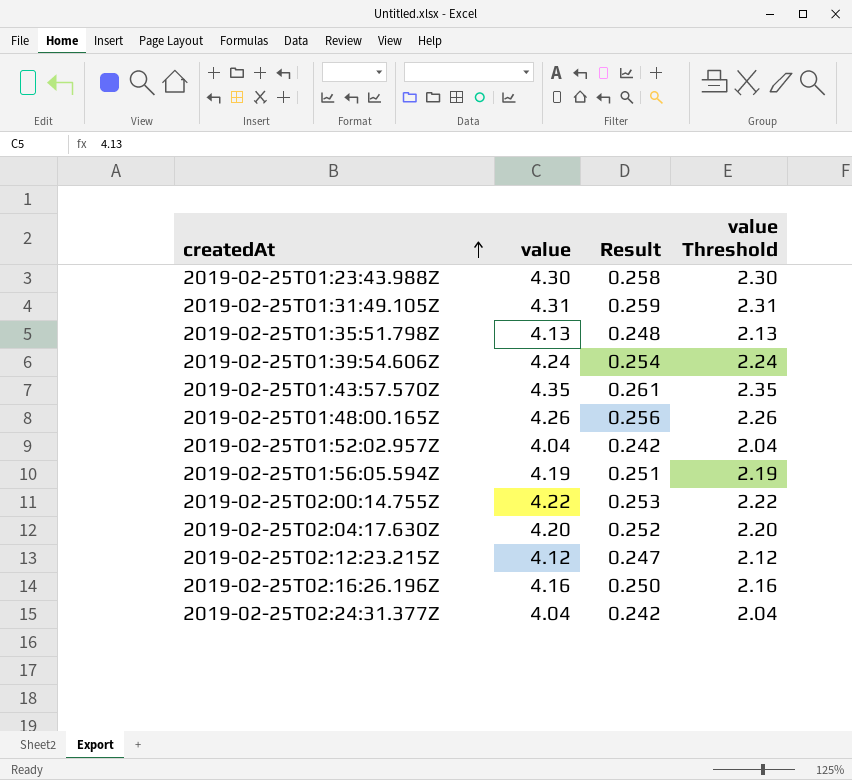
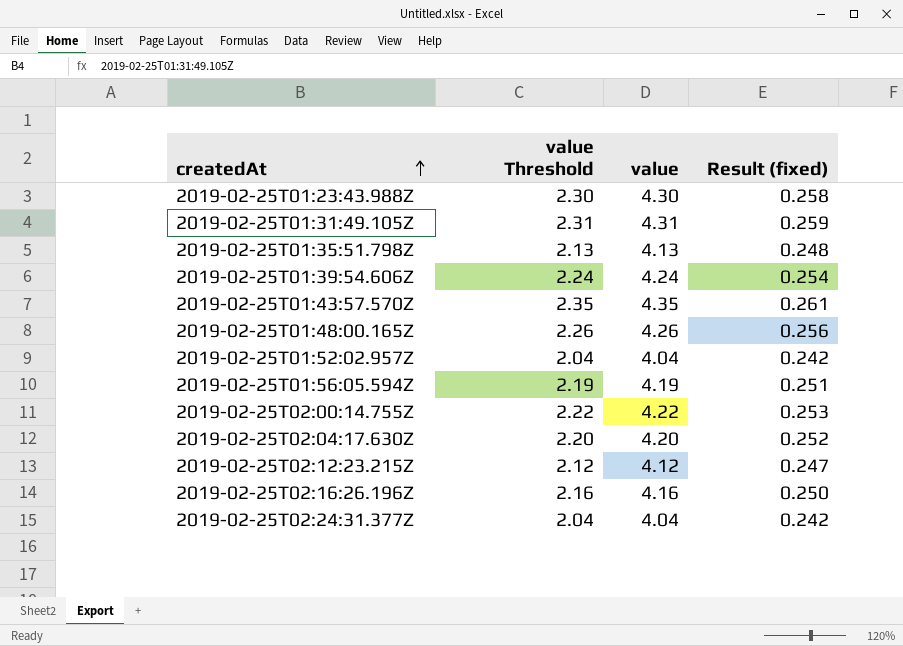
column value Threshold | position: 4 -> 2
column name: Result -> Result (fixed)

